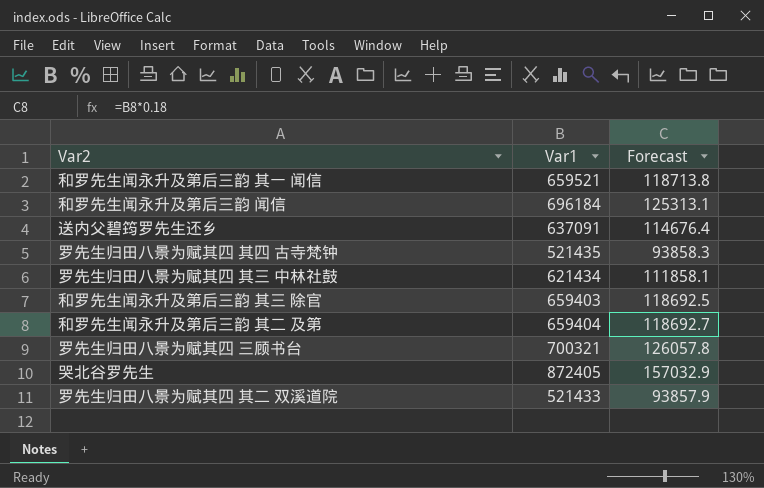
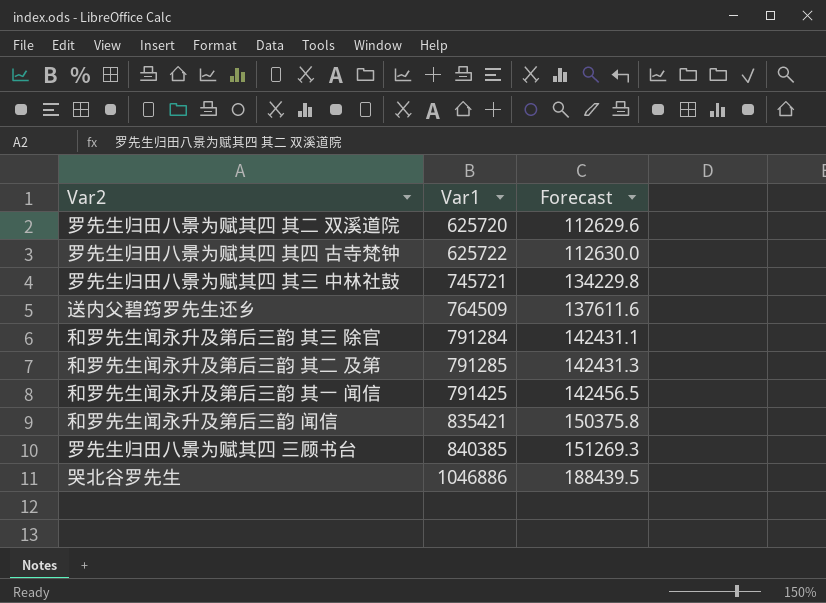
row order: none -> Var1 ascending
罗先生归田八景为赋其四 其二 双溪道院 | Var1: 521433 -> 625720
罗先生归田八景为赋其四 其二 双溪道院 | Forecast: 93857.9 -> 112629.6
罗先生归田八景为赋其四 其四 古寺梵钟 | Var1: 521435 -> 625722
罗先生归田八景为赋其四 其四 古寺梵钟 | Forecast: 93858.3 -> 112630.0
罗先生归田八景为赋其四 其三 中林社鼓 | Var1: 621434 -> 745721
罗先生归田八景为赋其四 其三 中林社鼓 | Forecast: 111858.1 -> 134229.8
送内父碧筠罗先生还乡 | Var1: 637091 -> 764509
送内父碧筠罗先生还乡 | Forecast: 114676.4 -> 137611.6
和罗先生闻永升及第后三韵 其三 除官 | Var1: 659403 -> 791284
和罗先生闻永升及第后三韵 其三 除官 | Forecast: 118692.5 -> 142431.1
和罗先生闻永升及第后三韵 其二 及第 | Var1: 659404 -> 791285
和罗先生闻永升及第后三韵 其二 及第 | Forecast: 118692.7 -> 142431.3
和罗先生闻永升及第后三韵 其一 闻信 | Var1: 659521 -> 791425
和罗先生闻永升及第后三韵 其一 闻信 | Forecast: 118713.8 -> 142456.5
和罗先生闻永升及第后三韵 闻信 | Var1: 696184 -> 835421
和罗先生闻永升及第后三韵 闻信 | Forecast: 125313.1 -> 150375.8
罗先生归田八景为赋其四 三顾书台 | Var1: 700321 -> 840385
罗先生归田八景为赋其四 三顾书台 | Forecast: 126057.8 -> 151269.3
哭北谷罗先生 | Var1: 872405 -> 1046886
哭北谷罗先生 | Forecast: 157032.9 -> 188439.5

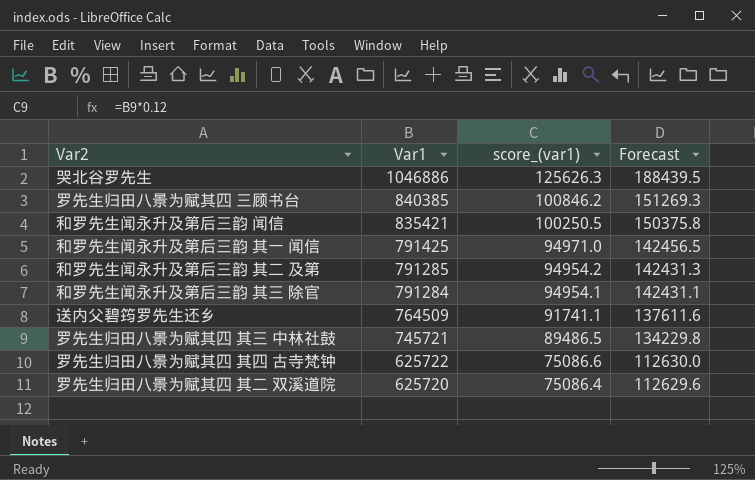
row order: Var1 ascending -> Var1 descending
column score_(var1) | formula: none -> [Var1] * 0.12

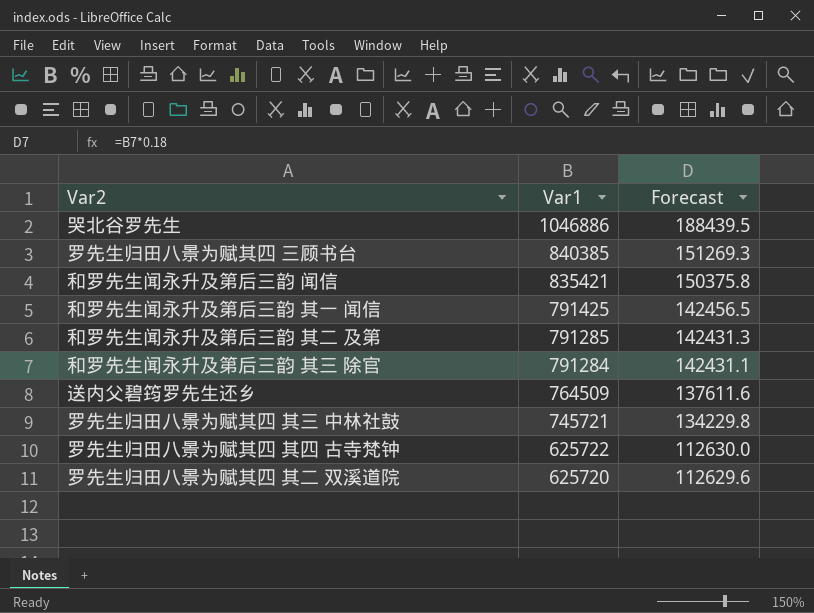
column score_(var1) | formula: [Var1] * 0.12 -> none

